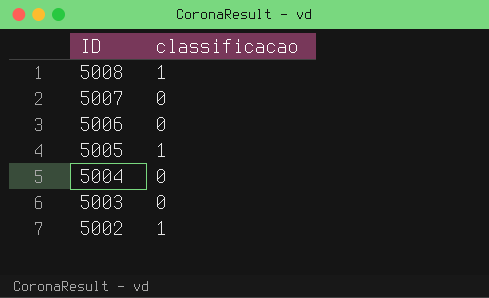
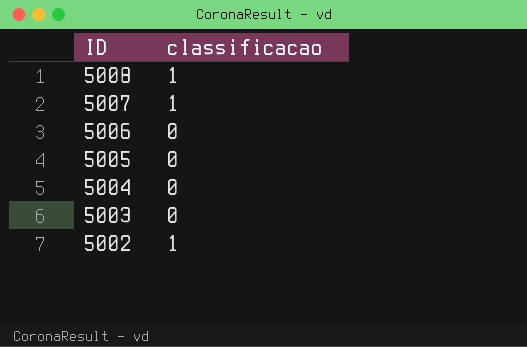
5007 | classificacao: 0 -> 1
5005 | classificacao: 1 -> 0

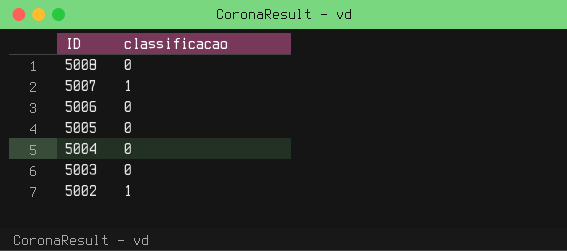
5008 | classificacao: 1 -> 0

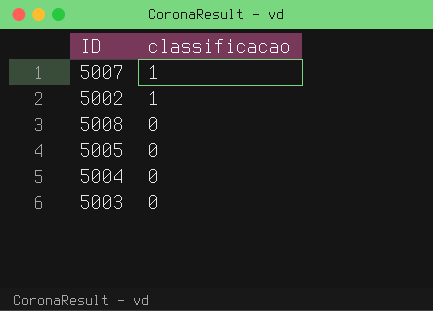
row order: ID descending -> classificacao descending
row 5006: 0 -> none

